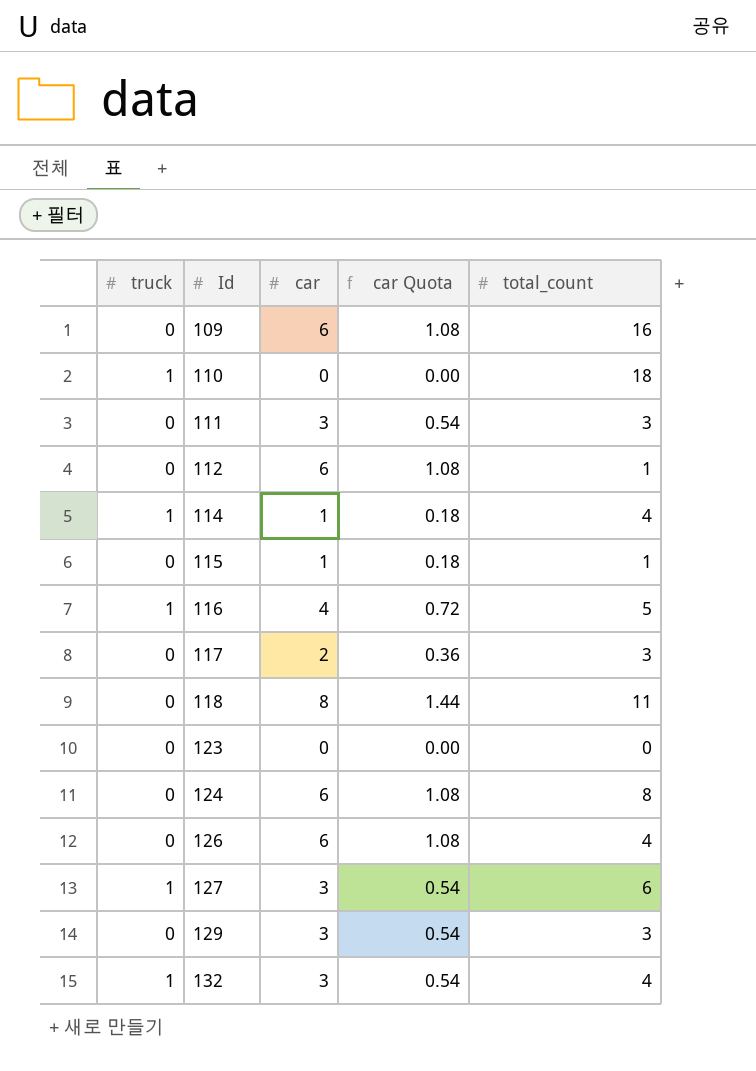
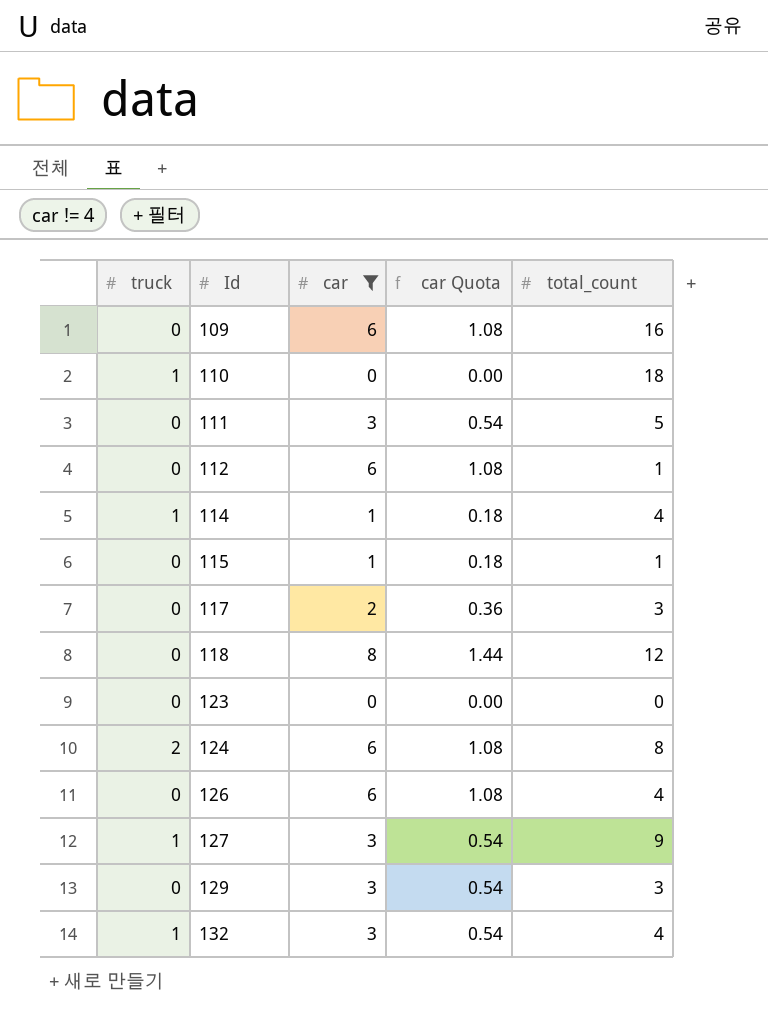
filter: none -> car != 4
111 | total_count: 3 -> 5
118 | total_count: 11 -> 12
124 | truck: 0 -> 2
127 | total_count: 6 -> 9

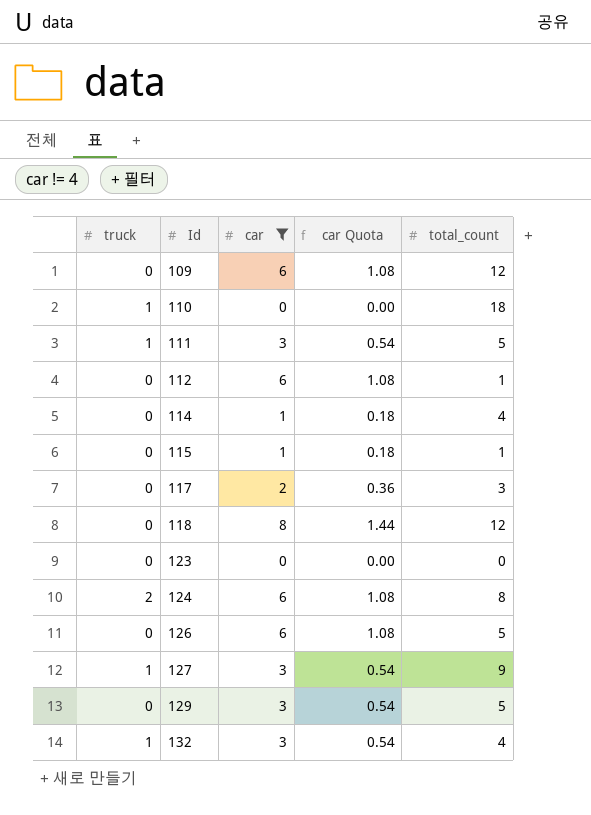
109 | total_count: 16 -> 12
111 | truck: 0 -> 1
114 | truck: 1 -> 0
126 | total_count: 4 -> 5
129 | total_count: 3 -> 5

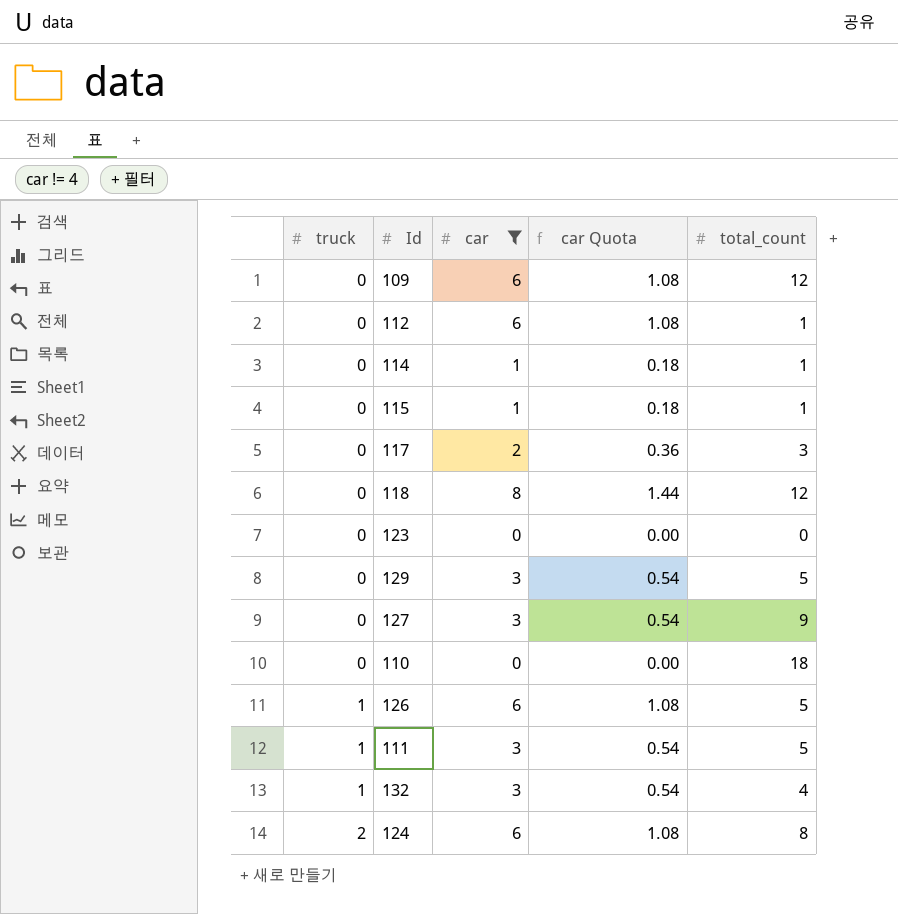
row order: Id ascending -> truck ascending
114 | total_count: 4 -> 1
127 | truck: 1 -> 0
110 | truck: 1 -> 0
126 | truck: 0 -> 1

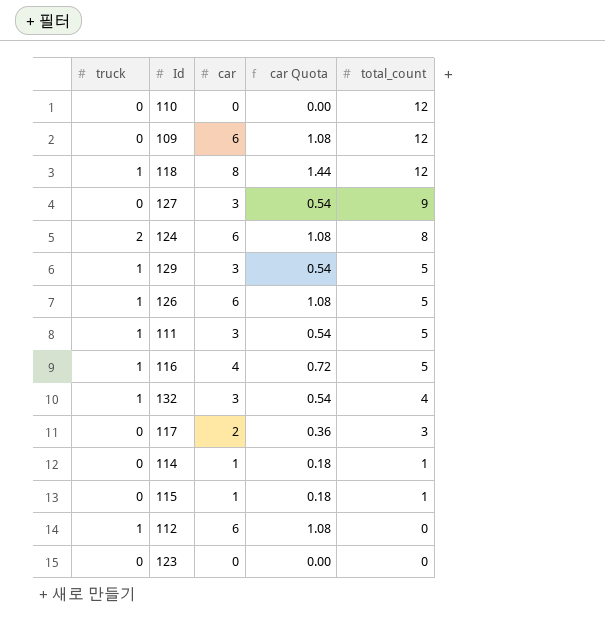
filter: car != 4 -> none
row order: truck ascending -> total_count descending
110 | total_count: 18 -> 12
118 | truck: 0 -> 1
129 | truck: 0 -> 1
112 | truck: 0 -> 1
112 | total_count: 1 -> 0

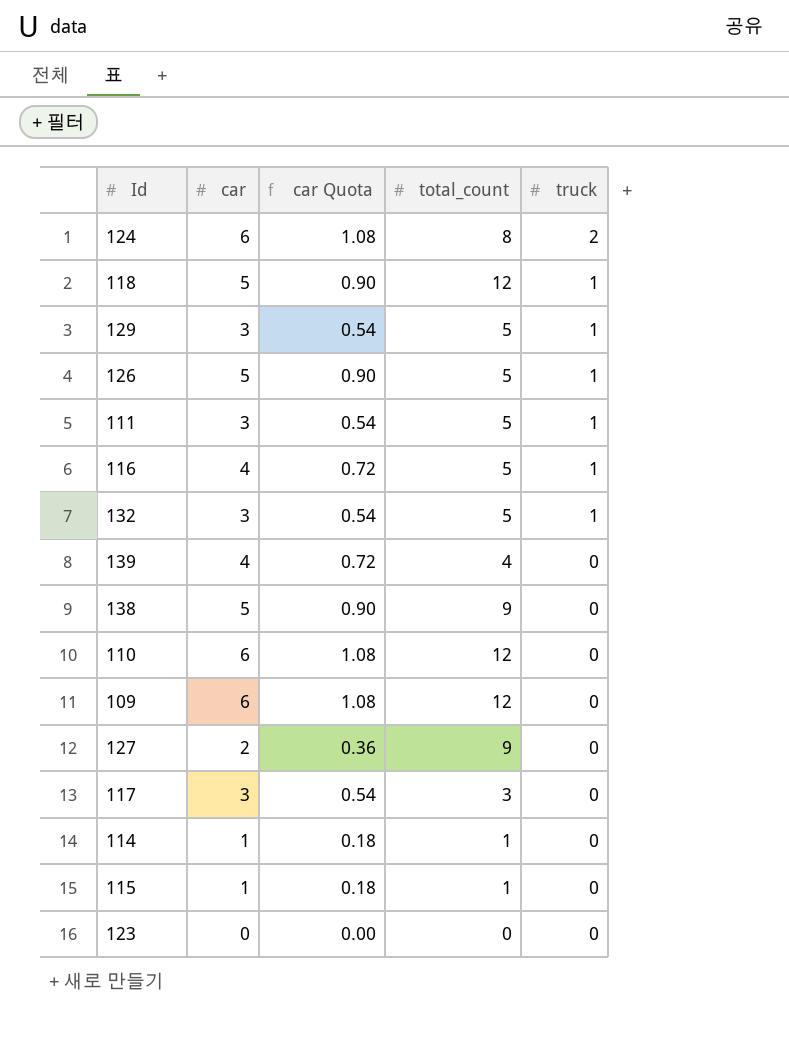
row order: total_count descending -> truck descending
column truck | position: 1 -> 5
row 112: 1 | 6 | 1.08 | 0 -> none
118 | car: 8 -> 5
118 | car Quota: 1.44 -> 0.90
126 | car: 6 -> 5
126 | car Quota: 1.08 -> 0.90
132 | total_count: 4 -> 5
row 139: none -> 4 | 0.72 | 4 | 0
row 138: none -> 5 | 0.90 | 9 | 0
110 | car: 0 -> 6
110 | car Quota: 0.00 -> 1.08
127 | car: 3 -> 2
127 | car Quota: 0.54 -> 0.36
117 | car: 2 -> 3
117 | car Quota: 0.36 -> 0.54

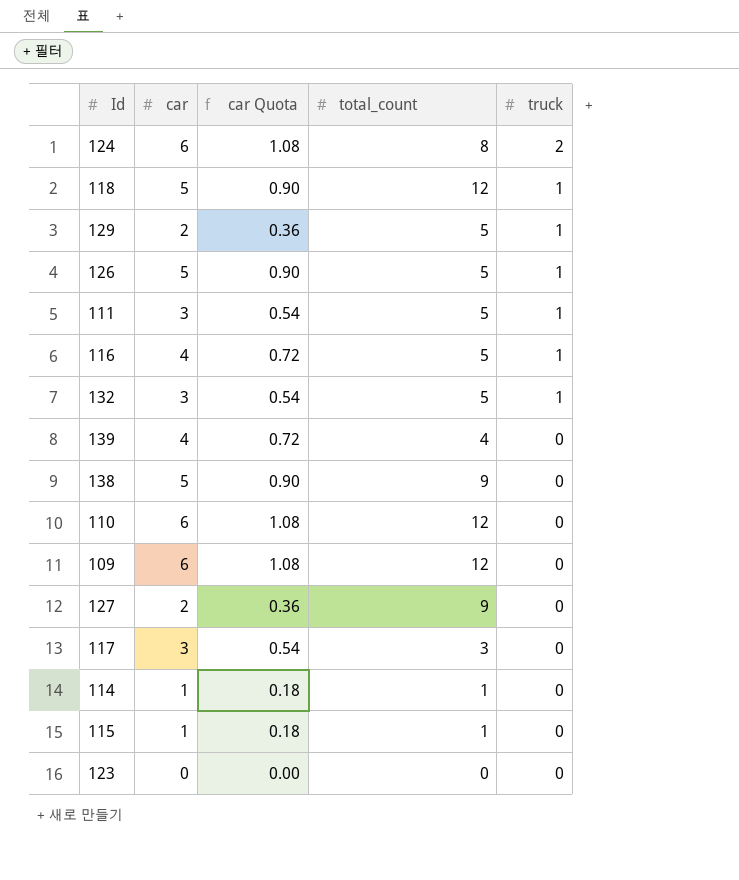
129 | car: 3 -> 2
129 | car Quota: 0.54 -> 0.36

